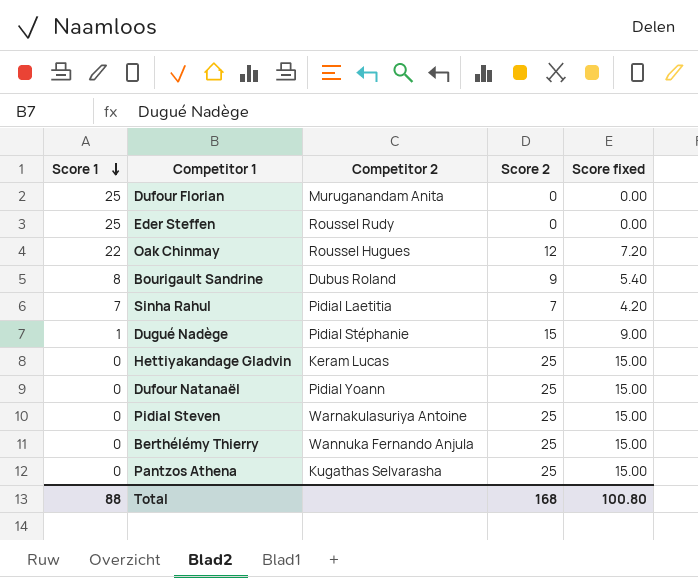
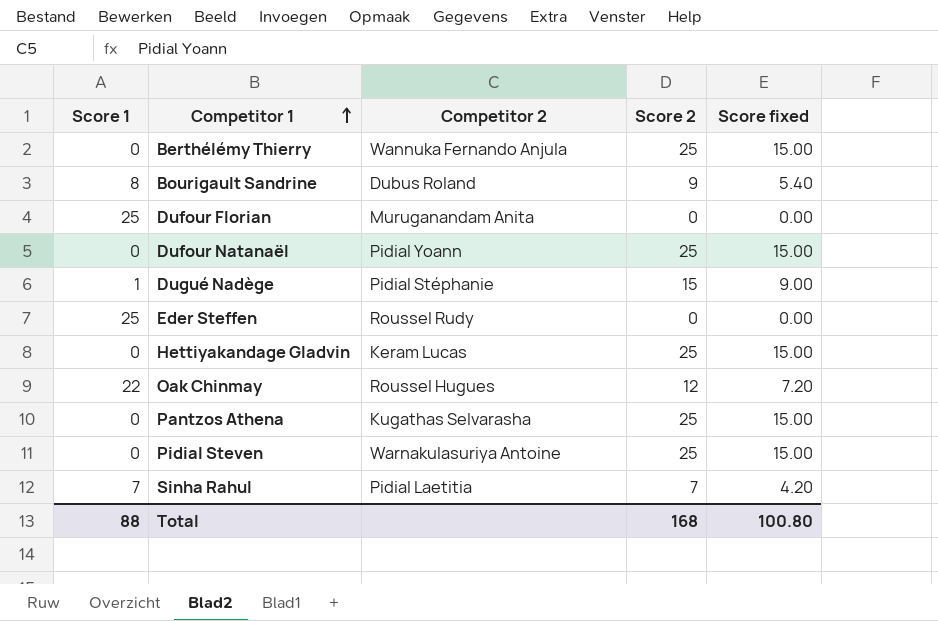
row order: Score 1 descending -> Competitor 1 ascending

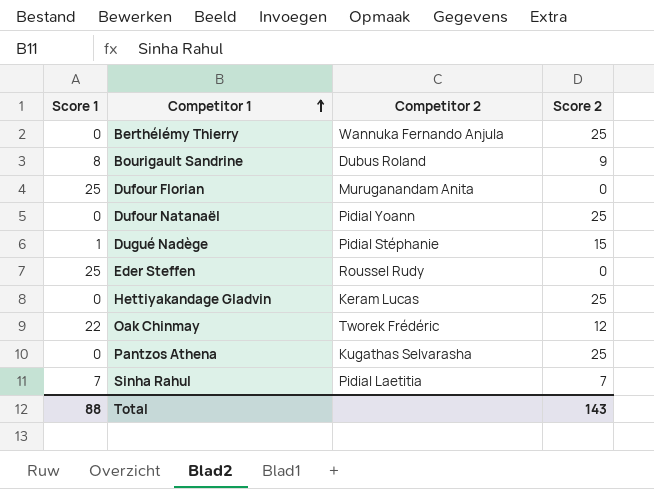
column Score fixed | formula: [Score 2] * 0.6 -> none
row Pidial Steven: 0 | Warnakulasuriya Antoine | 25 | 15.00 -> none
Oak Chinmay | Competitor 2: Roussel Hugues -> Tworek Frédéric
Total | Score 2: 168 -> 143

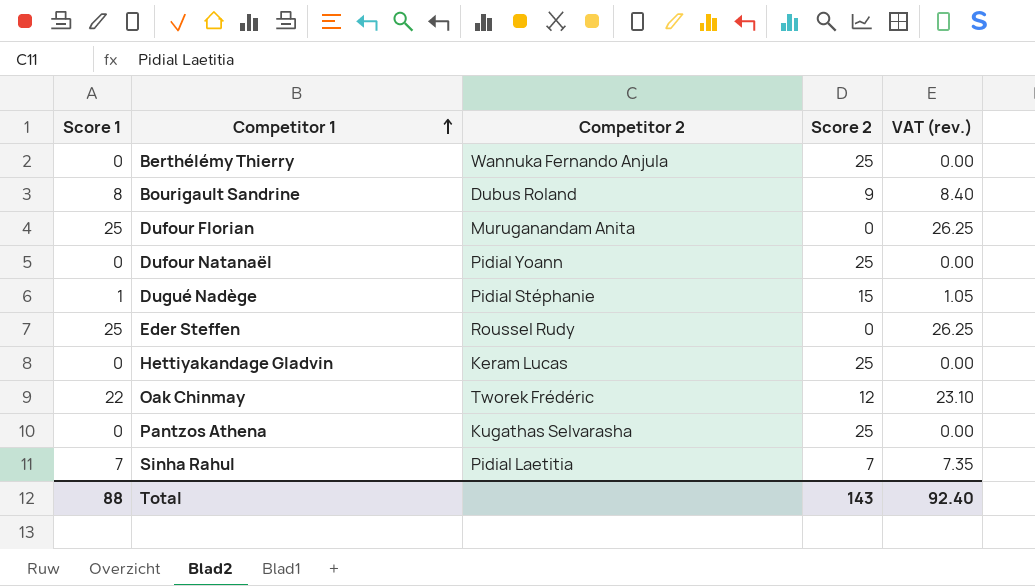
column VAT (rev.) | formula: none -> [Score 1] * 1.05

